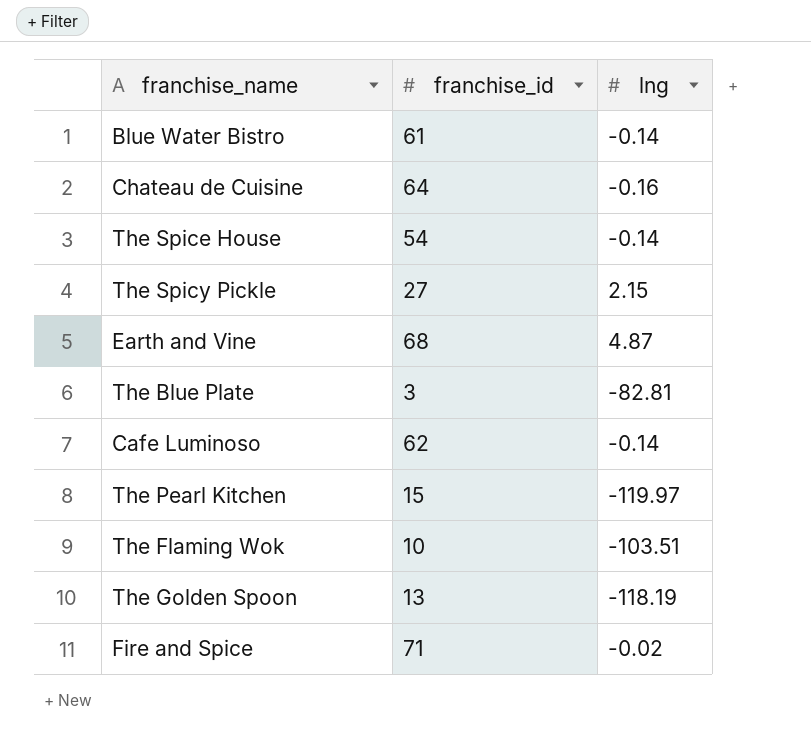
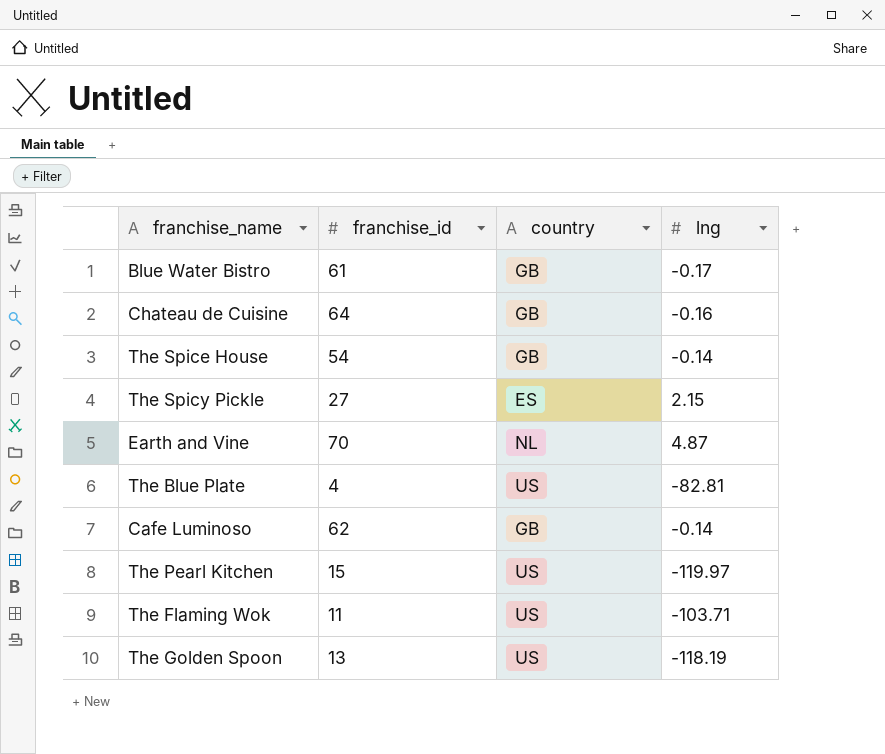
column country | position: none -> 3
row Fire and Spice: 71 | -0.02 -> none
Blue Water Bistro | lng: -0.14 -> -0.17
Earth and Vine | franchise_id: 68 -> 70
The Blue Plate | franchise_id: 3 -> 4
The Flaming Wok | franchise_id: 10 -> 11
The Flaming Wok | lng: -103.51 -> -103.71

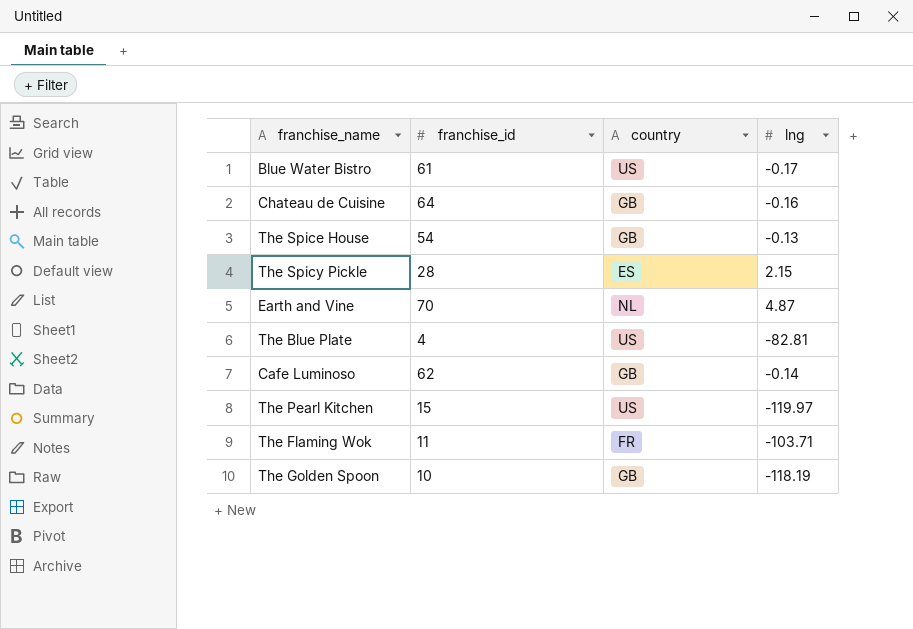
Blue Water Bistro | country: GB -> US
The Spice House | lng: -0.14 -> -0.13
The Spicy Pickle | franchise_id: 27 -> 28
The Flaming Wok | country: US -> FR
The Golden Spoon | franchise_id: 13 -> 10
The Golden Spoon | country: US -> GB

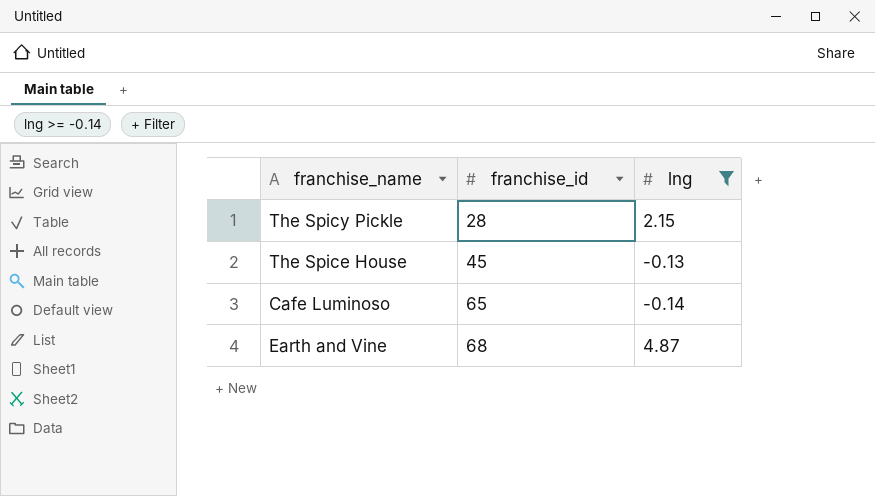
filter: none -> lng >= -0.14
row order: none -> franchise_id ascending
column country | position: 3 -> none
The Spice House | franchise_id: 54 -> 45
Cafe Luminoso | franchise_id: 62 -> 65
Earth and Vine | franchise_id: 70 -> 68

